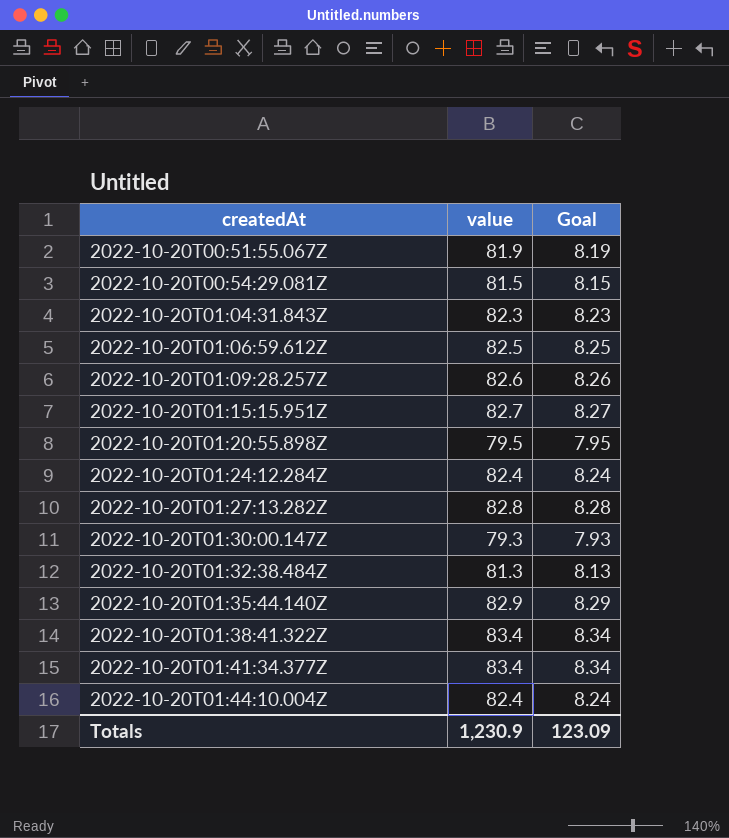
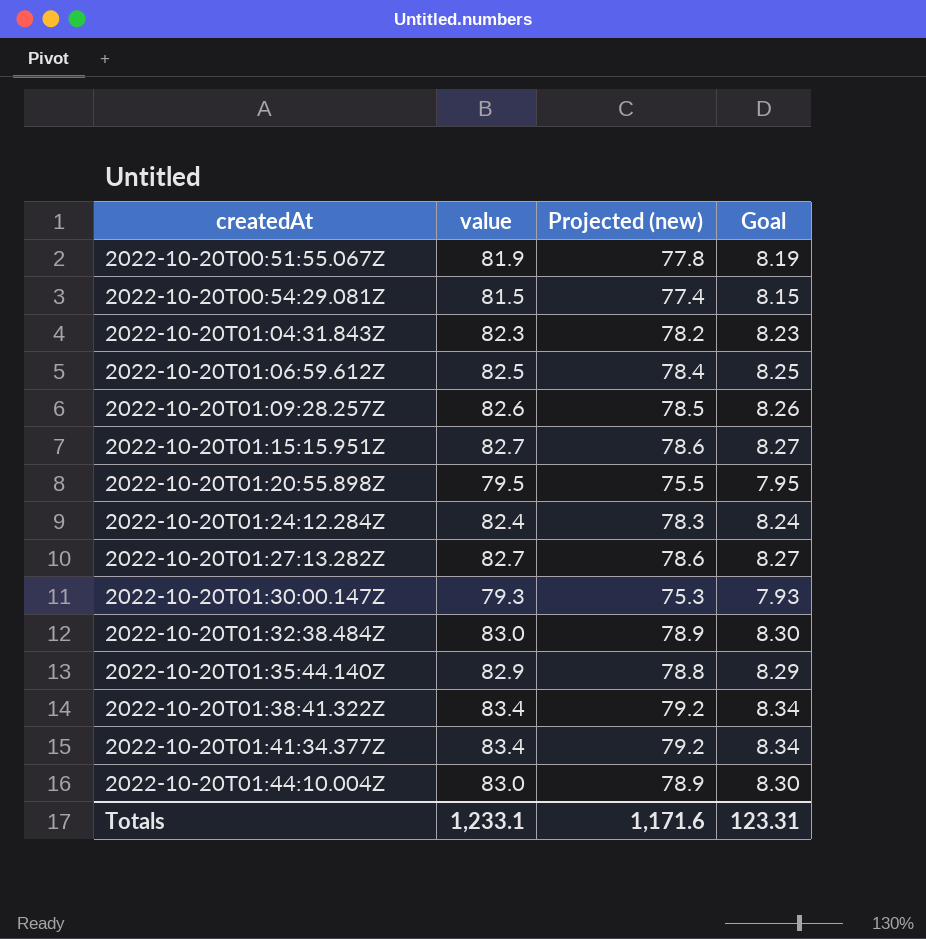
column Projected (new) | formula: none -> [value] * 0.95
2022-10-20T01:27:13.282Z | value: 82.8 -> 82.7
2022-10-20T01:27:13.282Z | Goal: 8.28 -> 8.27
2022-10-20T01:32:38.484Z | value: 81.3 -> 83.0
2022-10-20T01:32:38.484Z | Goal: 8.13 -> 8.30
2022-10-20T01:44:10.004Z | value: 82.4 -> 83.0
2022-10-20T01:44:10.004Z | Goal: 8.24 -> 8.30
Totals | value: 1,230.9 -> 1,233.1
Totals | Goal: 123.09 -> 123.31

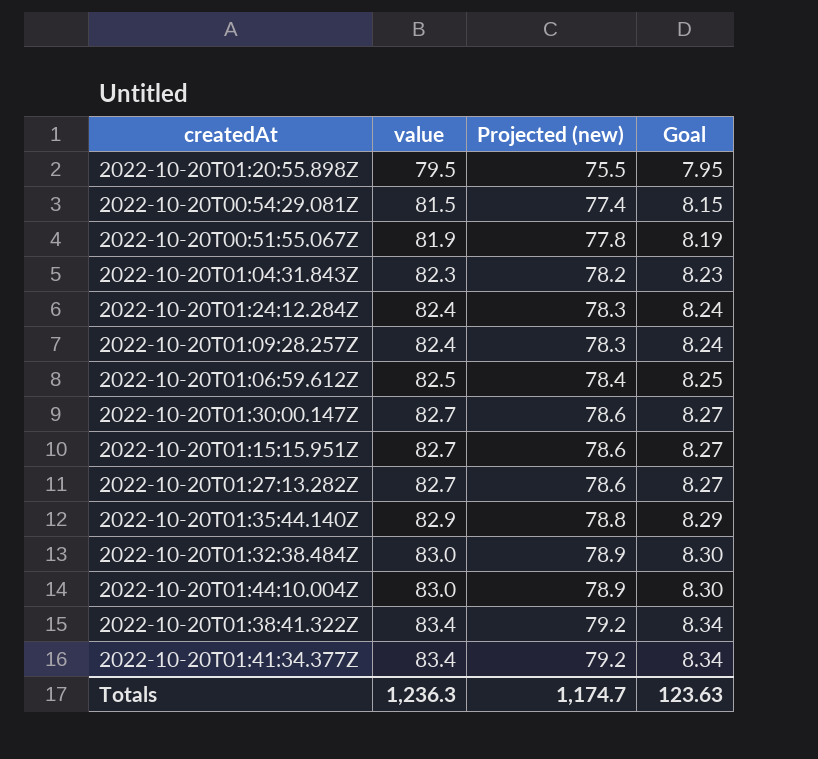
row order: createdAt ascending -> value ascending
2022-10-20T01:09:28.257Z | value: 82.6 -> 82.4
2022-10-20T01:09:28.257Z | Projected (new): 78.5 -> 78.3
2022-10-20T01:09:28.257Z | Goal: 8.26 -> 8.24
2022-10-20T01:30:00.147Z | value: 79.3 -> 82.7
2022-10-20T01:30:00.147Z | Projected (new): 75.3 -> 78.6
2022-10-20T01:30:00.147Z | Goal: 7.93 -> 8.27
Totals | value: 1,233.1 -> 1,236.3
Totals | Projected (new): 1,171.6 -> 1,174.7
Totals | Goal: 123.31 -> 123.63

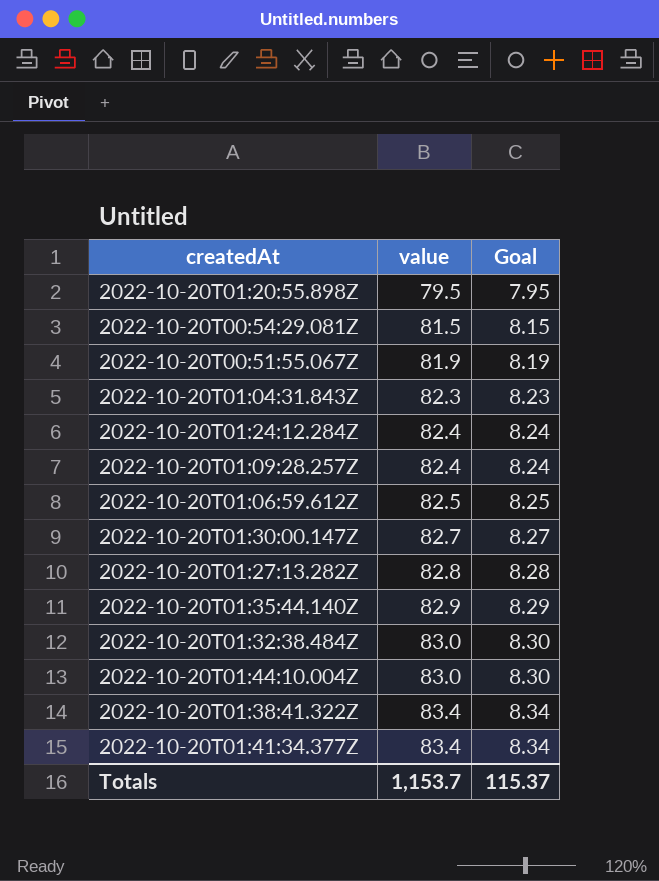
column Projected (new) | formula: [value] * 0.95 -> none
row 2022-10-20T01:15:15.951Z: 82.7 | 78.6 | 8.27 -> none
2022-10-20T01:27:13.282Z | value: 82.7 -> 82.8
2022-10-20T01:27:13.282Z | Goal: 8.27 -> 8.28
Totals | value: 1,236.3 -> 1,153.7
Totals | Goal: 123.63 -> 115.37

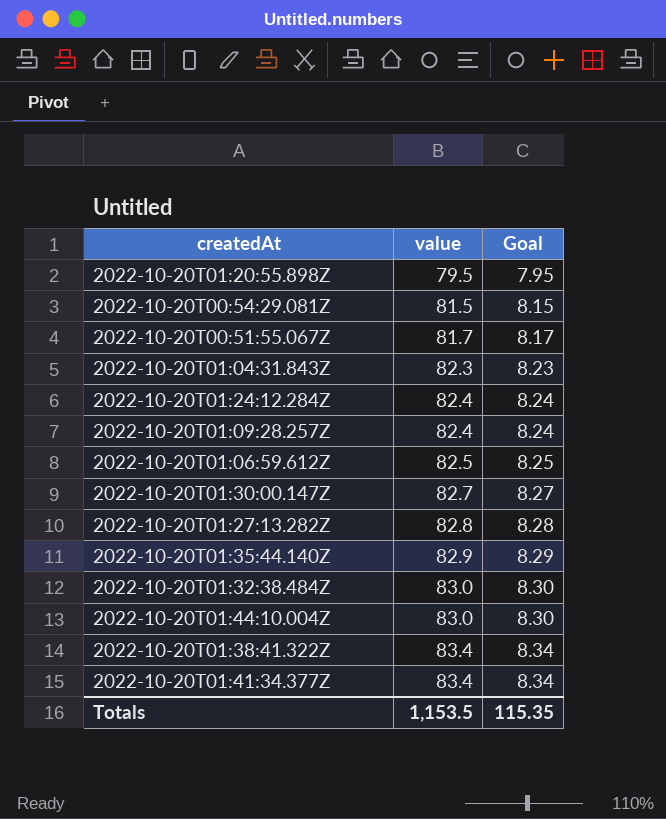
2022-10-20T00:51:55.067Z | value: 81.9 -> 81.7
2022-10-20T00:51:55.067Z | Goal: 8.19 -> 8.17
Totals | value: 1,153.7 -> 1,153.5
Totals | Goal: 115.37 -> 115.35

